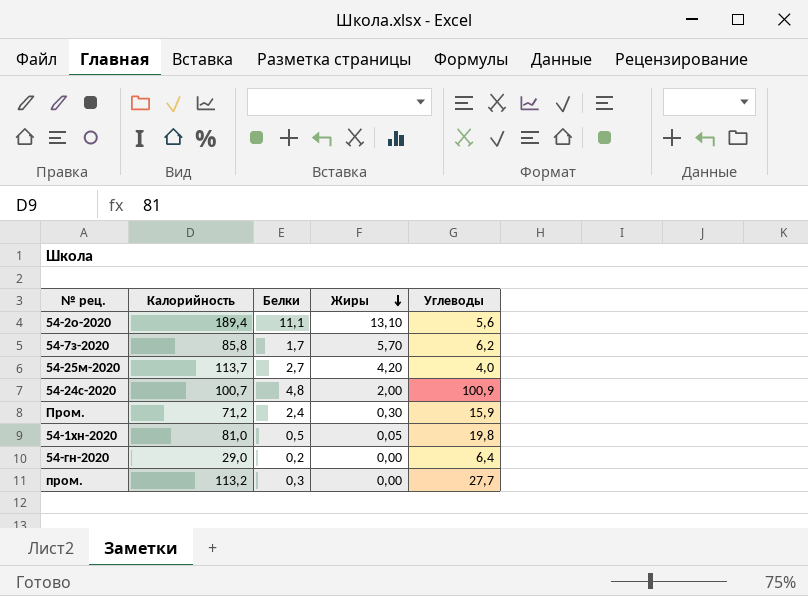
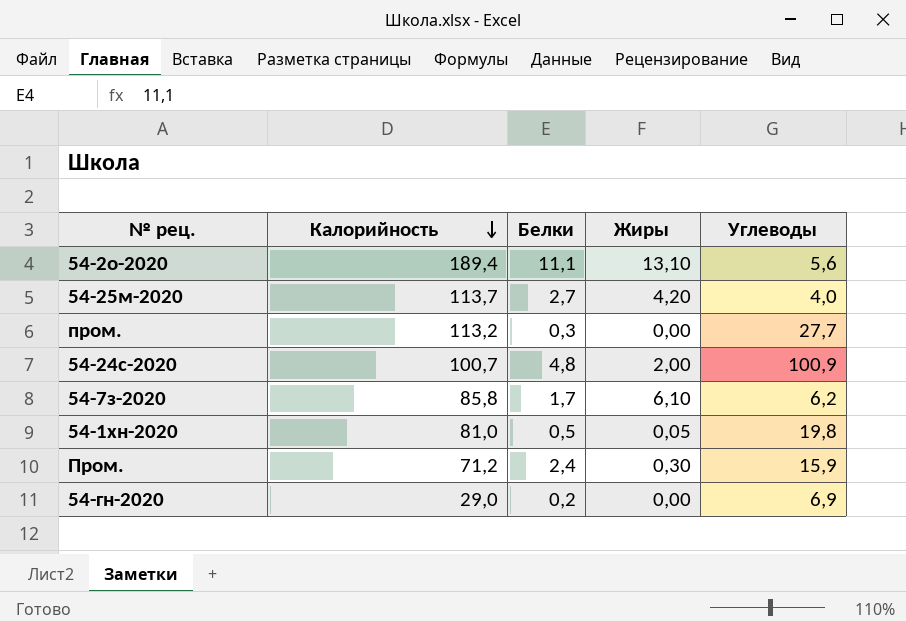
row order: Жиры descending -> Калорийность descending
54-7з-2020 | Жиры: 5,70 -> 6,10
54-гн-2020 | Углеводы: 6,4 -> 6,9

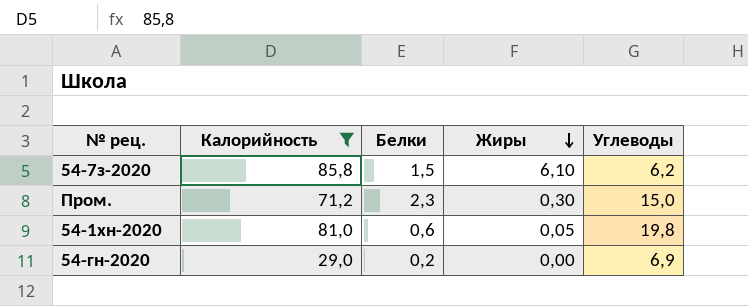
filter: none -> Калорийность <= 85,8
row order: Калорийность descending -> Жиры descending
54-7з-2020 | Белки: 1,7 -> 1,5
Пром. | Белки: 2,4 -> 2,3
Пром. | Углеводы: 15,9 -> 15,0
54-1хн-2020 | Белки: 0,5 -> 0,6

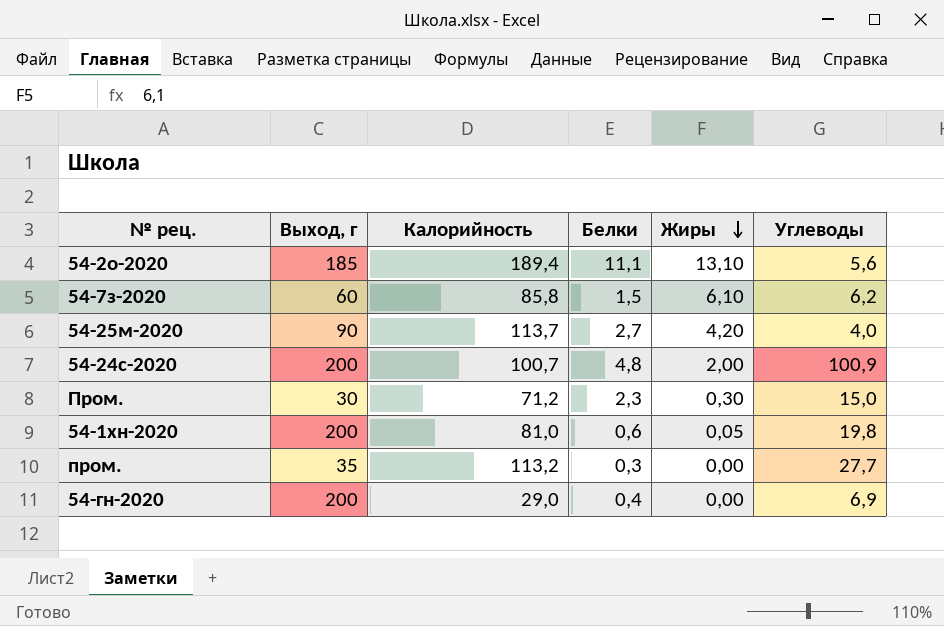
filter: Калорийность <= 85,8 -> none
column Выход, г | position: none -> 2
54-гн-2020 | Белки: 0,2 -> 0,4

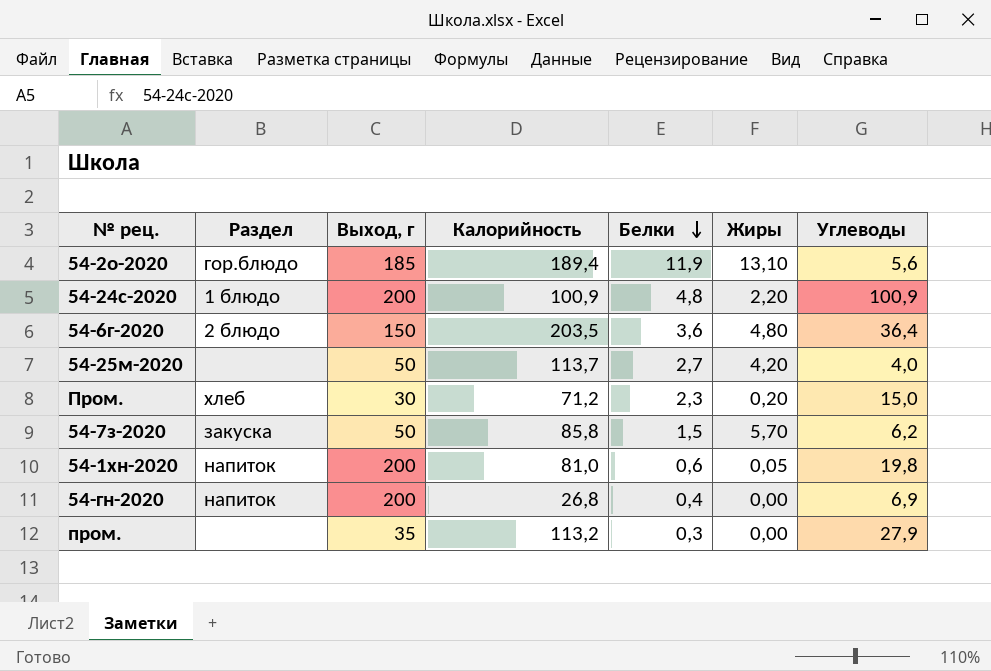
row order: Жиры descending -> Белки descending
column Раздел | position: none -> 2
54-2о-2020 | Белки: 11,1 -> 11,9
54-24с-2020 | Калорийность: 100,7 -> 100,9
54-24с-2020 | Жиры: 2,00 -> 2,20
row 54-6г-2020: none -> 2 блюдо | 150 | 203,5 | 3,6 | 4,80 | 36,4
54-25м-2020 | Выход, г: 90 -> 50
Пром. | Жиры: 0,30 -> 0,20
54-7з-2020 | Выход, г: 60 -> 50
54-7з-2020 | Жиры: 6,10 -> 5,70
54-гн-2020 | Калорийность: 29,0 -> 26,8
пром. | Углеводы: 27,7 -> 27,9

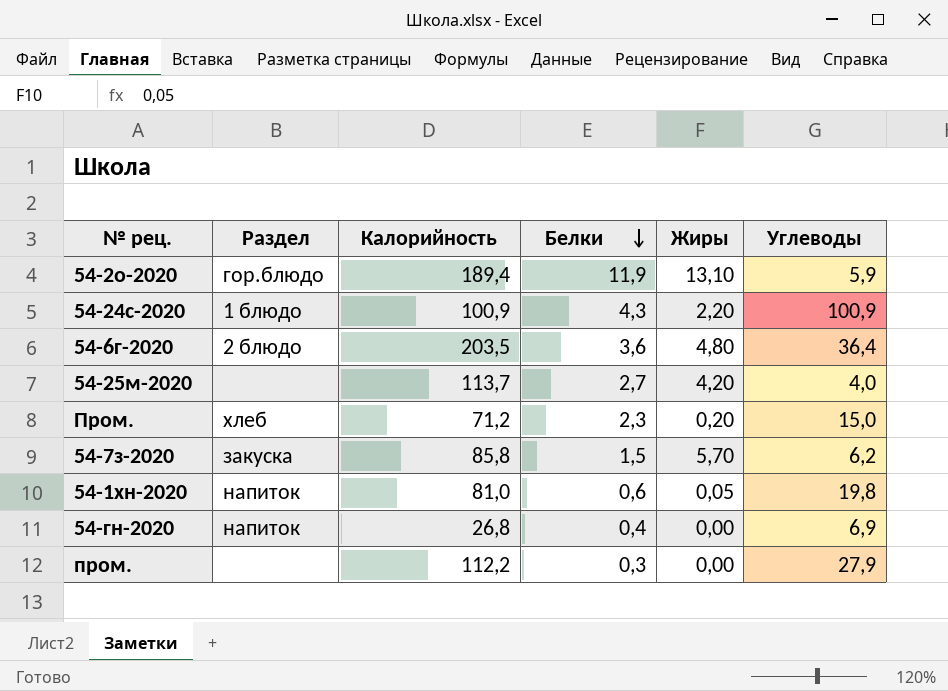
column Выход, г | position: 3 -> none
54-2о-2020 | Углеводы: 5,6 -> 5,9
54-24с-2020 | Белки: 4,8 -> 4,3
пром. | Калорийность: 113,2 -> 112,2

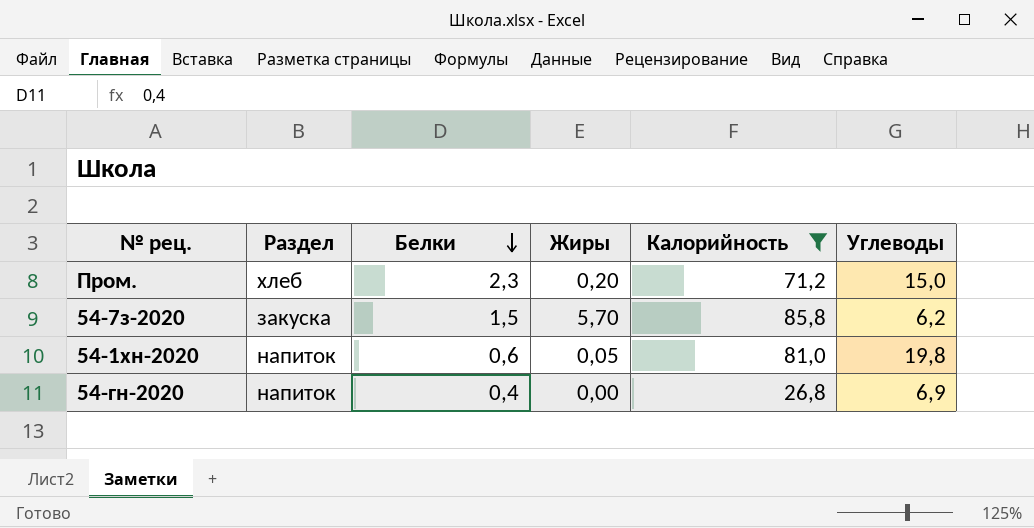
filter: none -> Калорийность <= 85,8
column Калорийность | position: 3 -> 5

